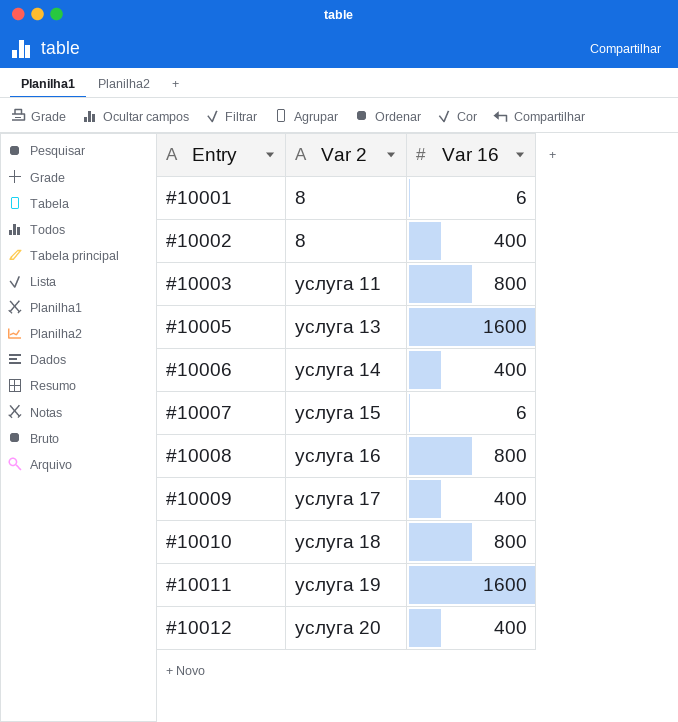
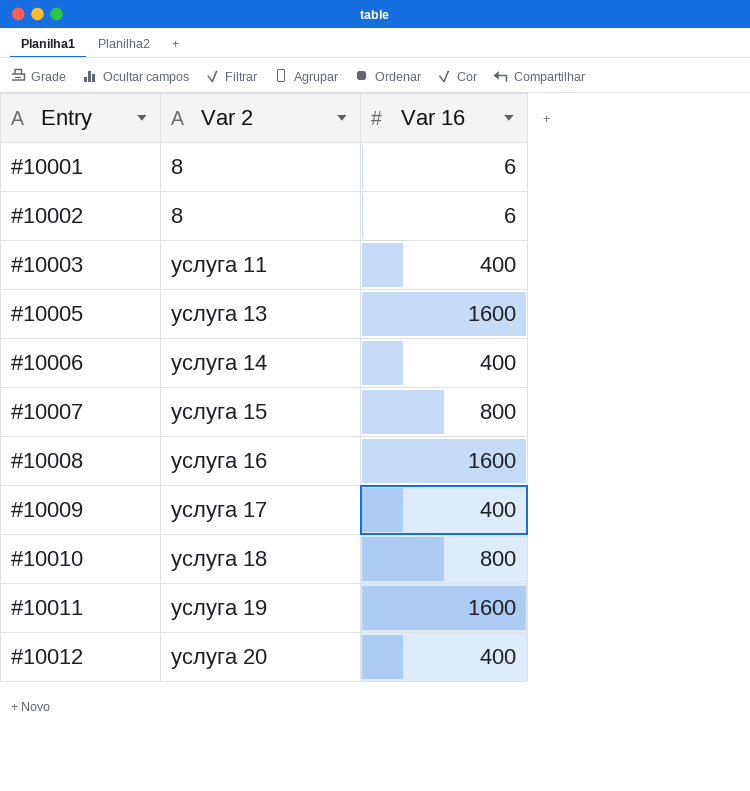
#10002 | Var 16: 400 -> 6
#10003 | Var 16: 800 -> 400
#10007 | Var 16: 6 -> 800
#10008 | Var 16: 800 -> 1600

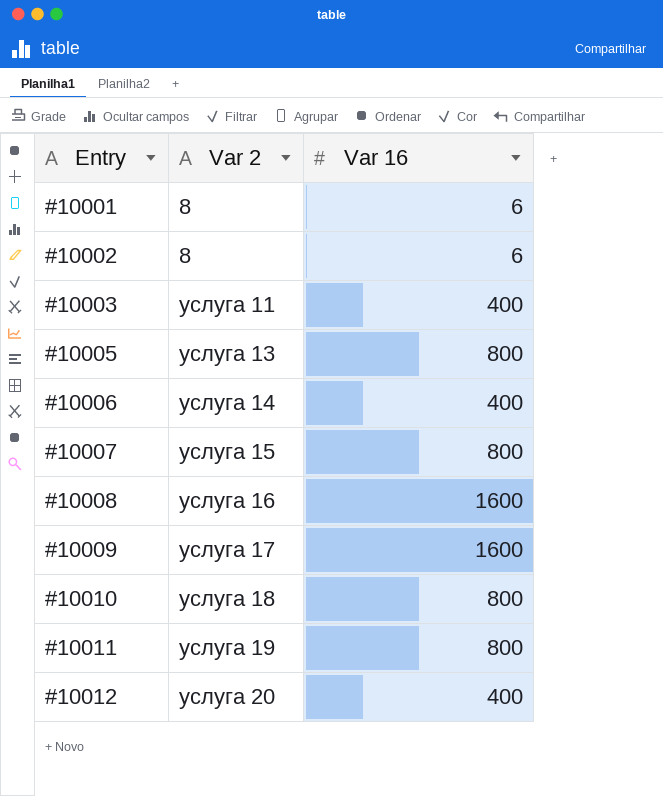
#10005 | Var 16: 1600 -> 800
#10009 | Var 16: 400 -> 1600
#10011 | Var 16: 1600 -> 800

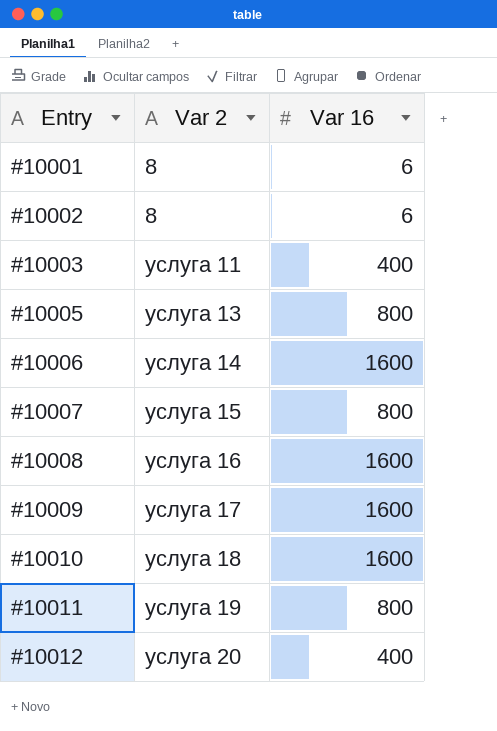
#10006 | Var 16: 400 -> 1600
#10010 | Var 16: 800 -> 1600

